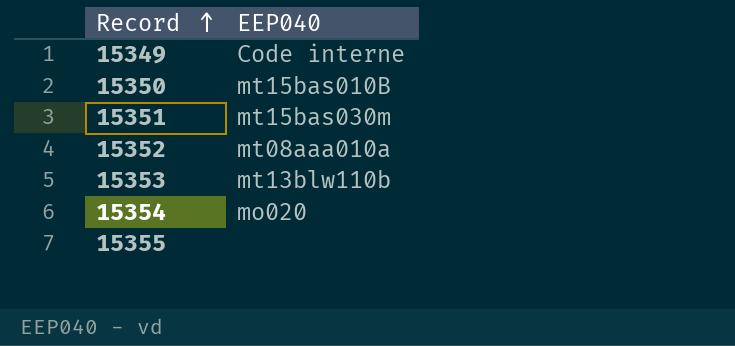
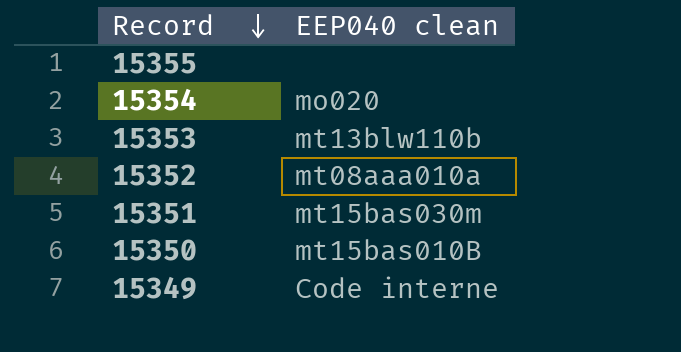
row order: Record ascending -> Record descending
column name: EEP040 -> EEP040 clean

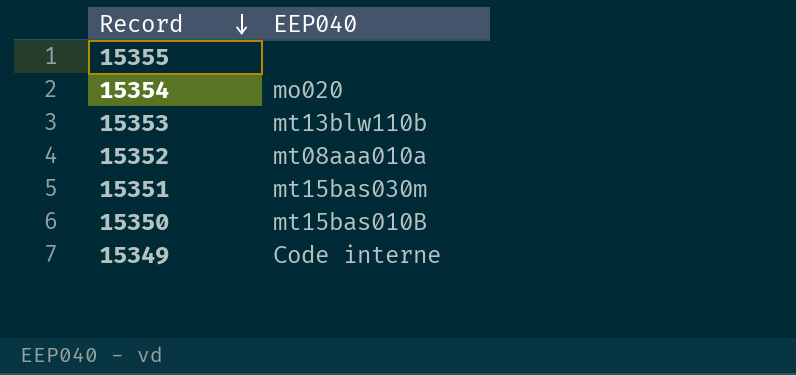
column name: EEP040 clean -> EEP040

